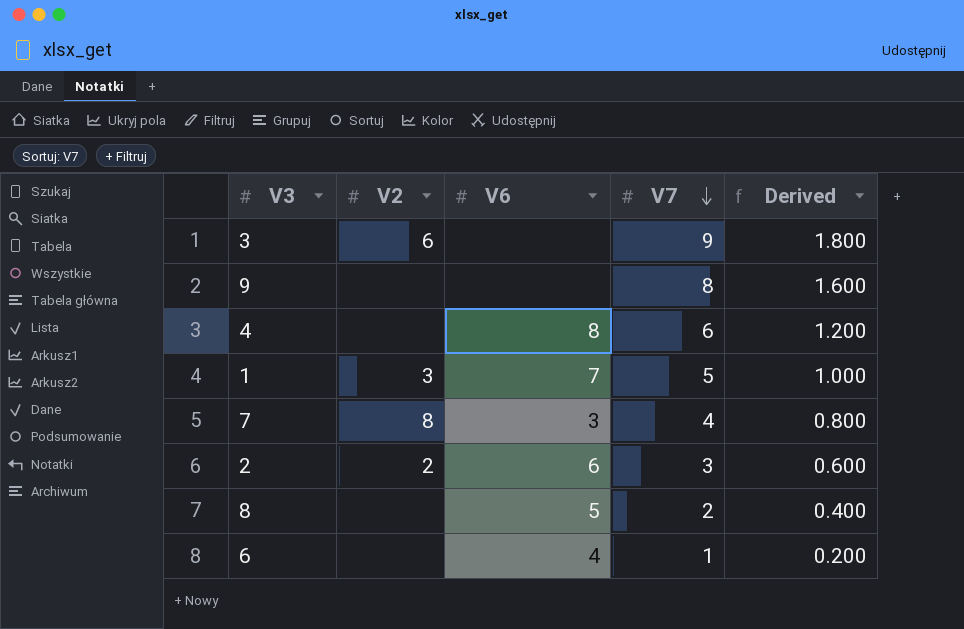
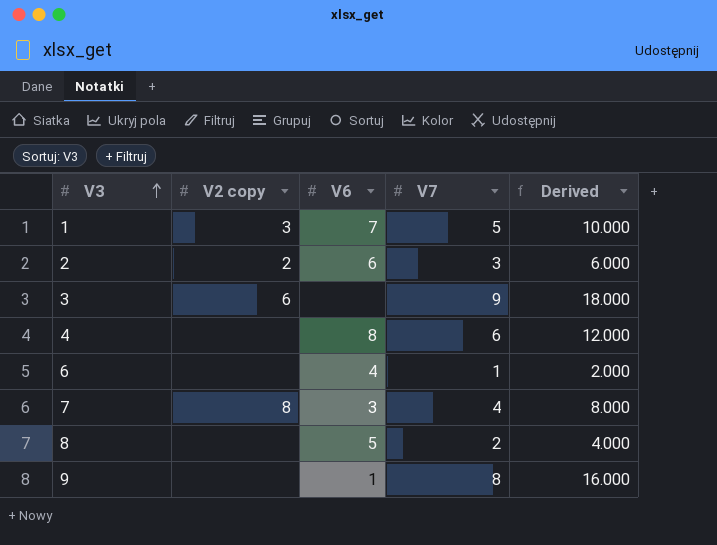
row order: V7 descending -> V3 ascending
column name: V2 -> V2 copy
column Derived | formula: [V7] * 0.2 -> [V7] * 2
9 | V6: none -> 1

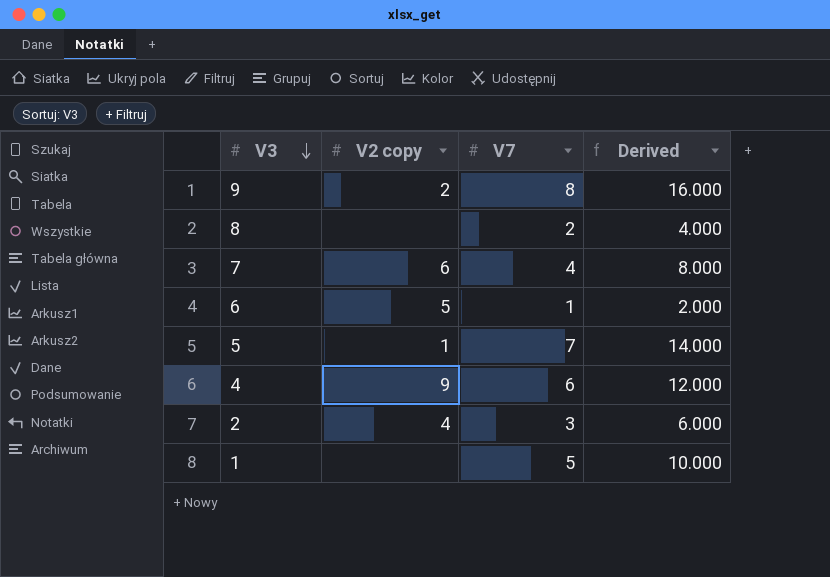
row order: V3 ascending -> V3 descending
column V6 | position: 3 -> none
row 3: 6 | none | 9 | 18.000 -> none
9 | V2 copy: none -> 2
7 | V2 copy: 8 -> 6
6 | V2 copy: none -> 5
row 5: none -> 1 | 7 | 14.000
4 | V2 copy: none -> 9
2 | V2 copy: 2 -> 4
1 | V2 copy: 3 -> none

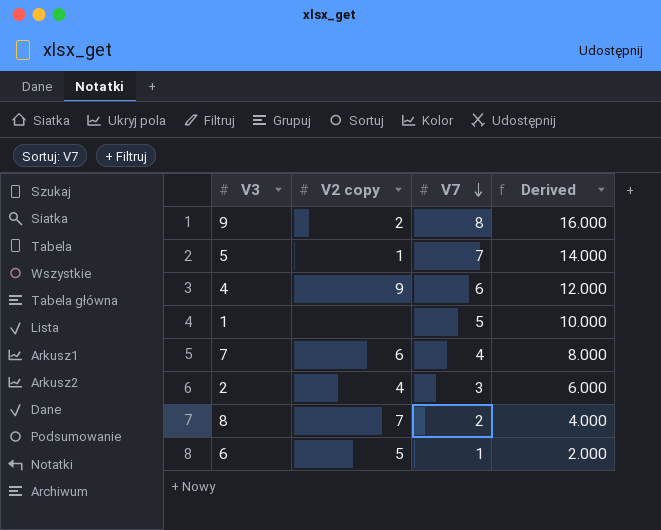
row order: V3 descending -> V7 descending
8 | V2 copy: none -> 7

